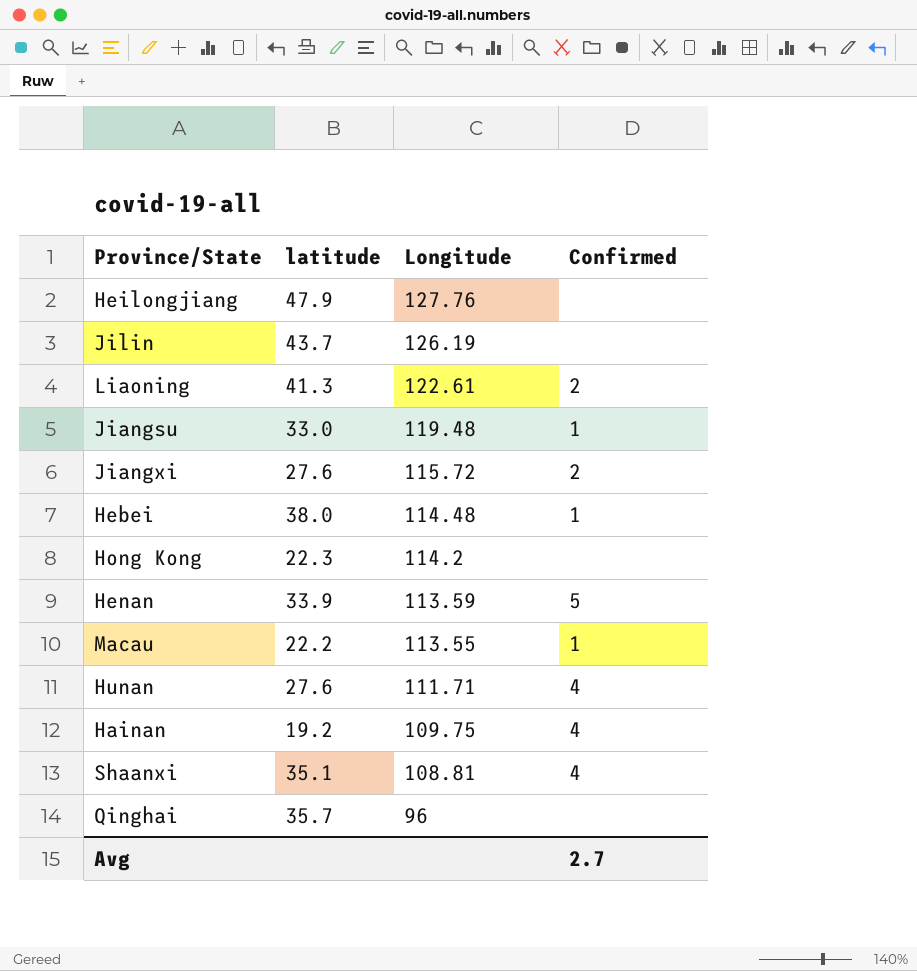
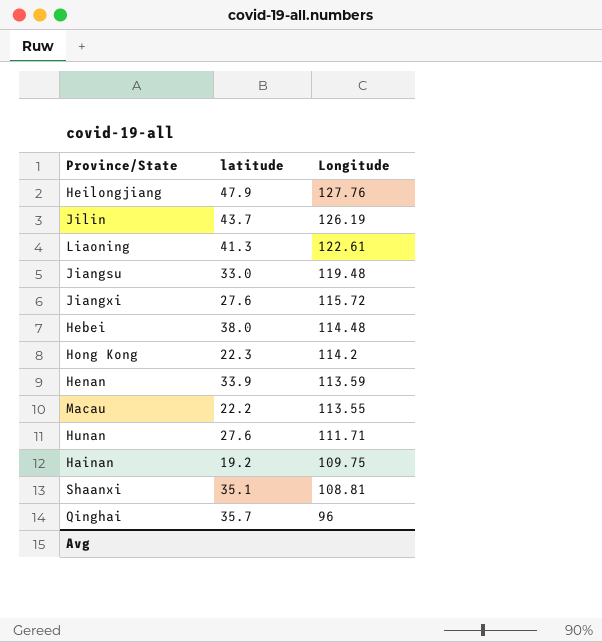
column Confirmed | position: 4 -> none

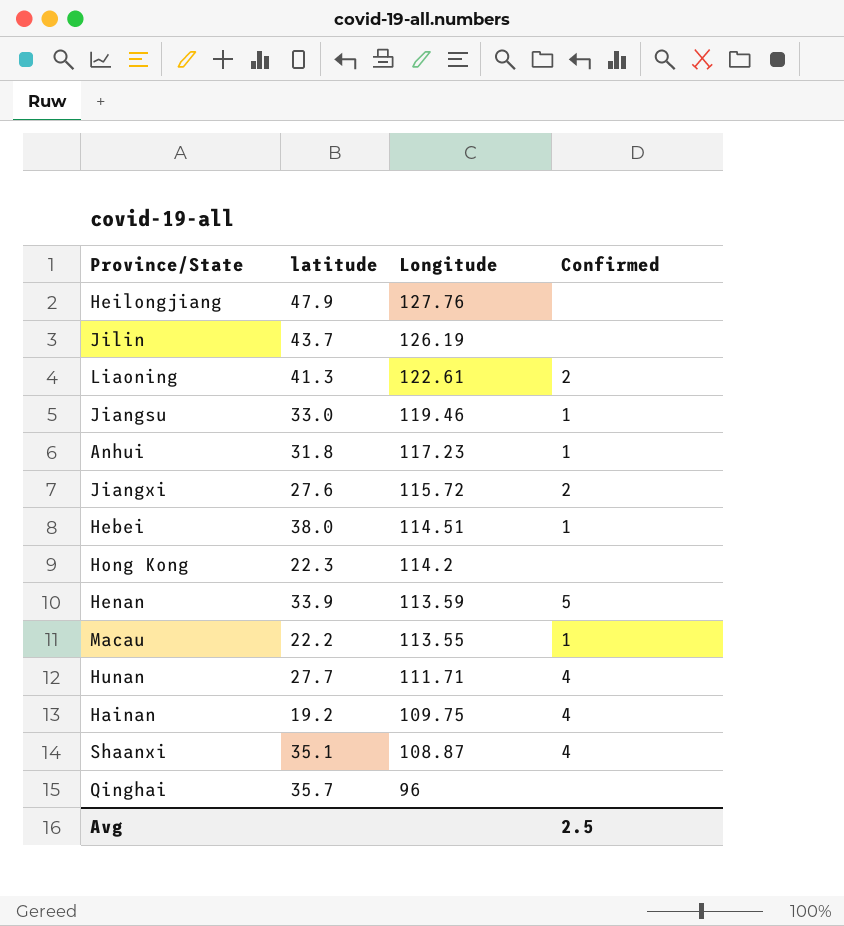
column Confirmed | position: none -> 4
Jiangsu | Longitude: 119.48 -> 119.46
row Anhui: none -> 31.8 | 117.23 | 1
Hebei | Longitude: 114.48 -> 114.51
Hunan | latitude: 27.6 -> 27.7
Shaanxi | Longitude: 108.81 -> 108.87

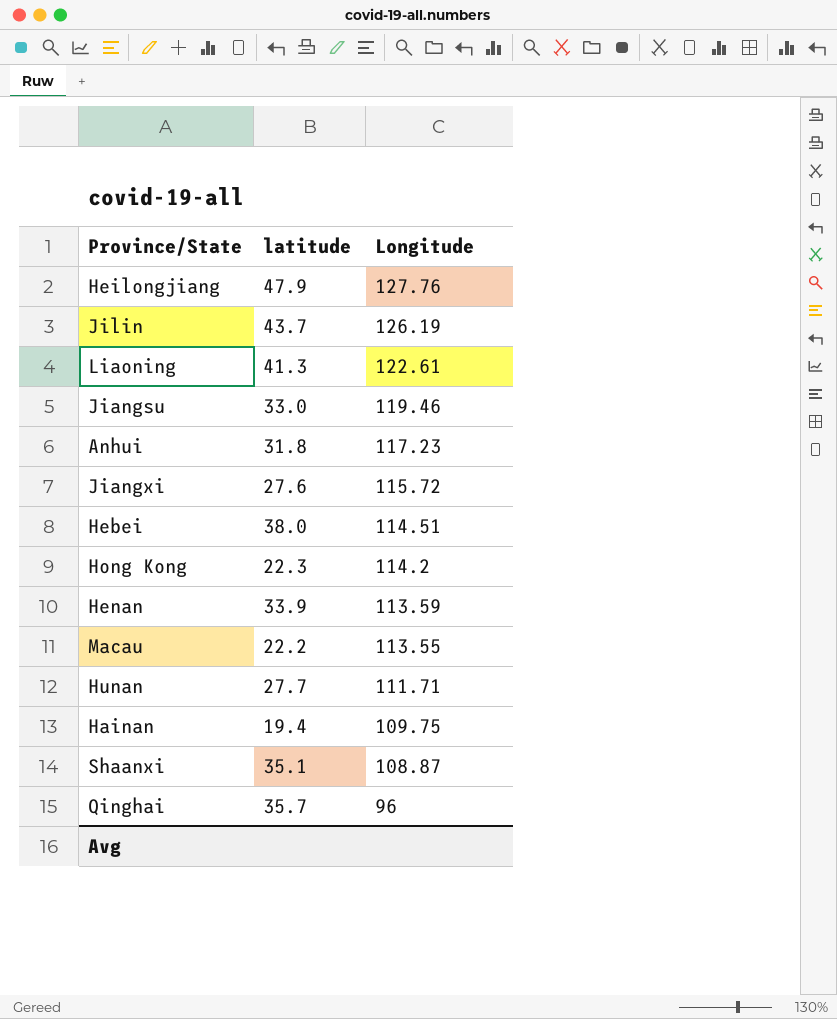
column Confirmed | position: 4 -> none
Hainan | latitude: 19.2 -> 19.4

